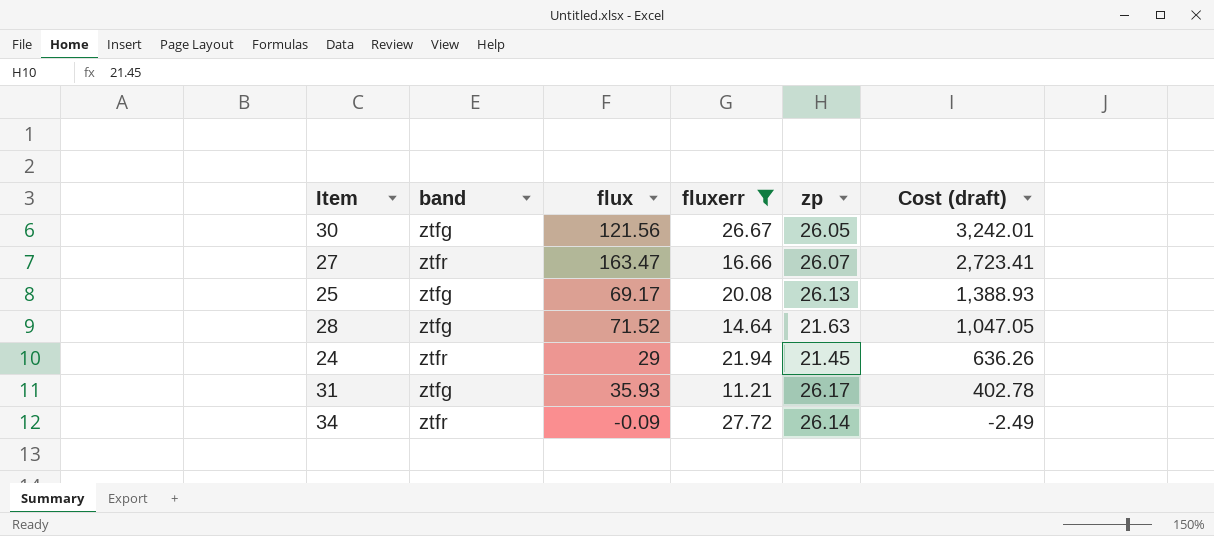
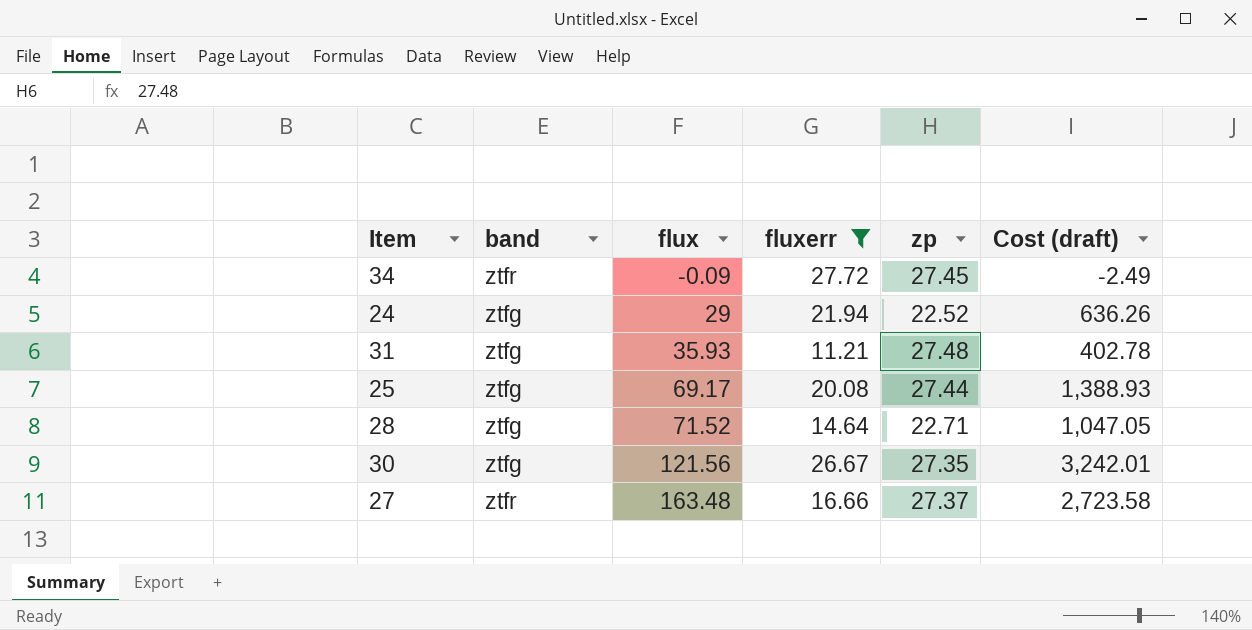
row order: Cost (draft) descending -> flux ascending
34 | zp: 26.14 -> 27.45
24 | band: ztfr -> ztfg
24 | zp: 21.45 -> 22.52
31 | zp: 26.17 -> 27.48
25 | zp: 26.13 -> 27.44
28 | zp: 21.63 -> 22.71
30 | zp: 26.05 -> 27.35
27 | flux: 163.47 -> 163.48
27 | zp: 26.07 -> 27.37
27 | Cost (draft): 2,723.41 -> 2,723.58

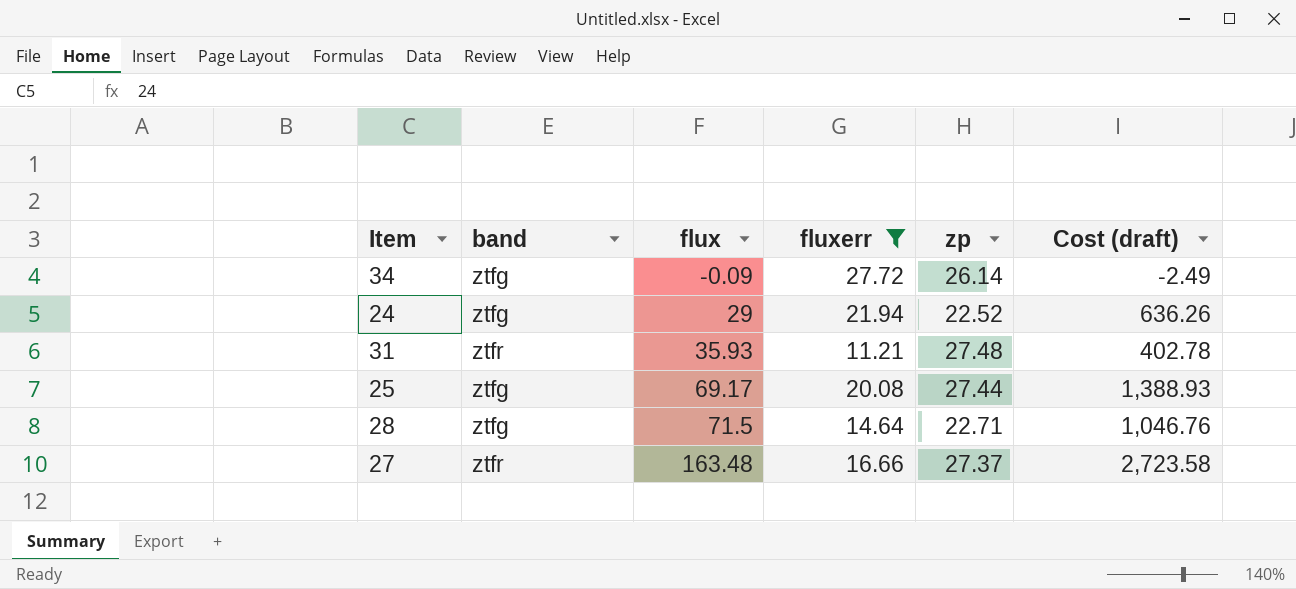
row 30: ztfg | 121.56 | 26.67 | 27.35 | 3,242.01 -> none
34 | band: ztfr -> ztfg
34 | zp: 27.45 -> 26.14
31 | band: ztfg -> ztfr
28 | flux: 71.52 -> 71.5
28 | Cost (draft): 1,047.05 -> 1,046.76

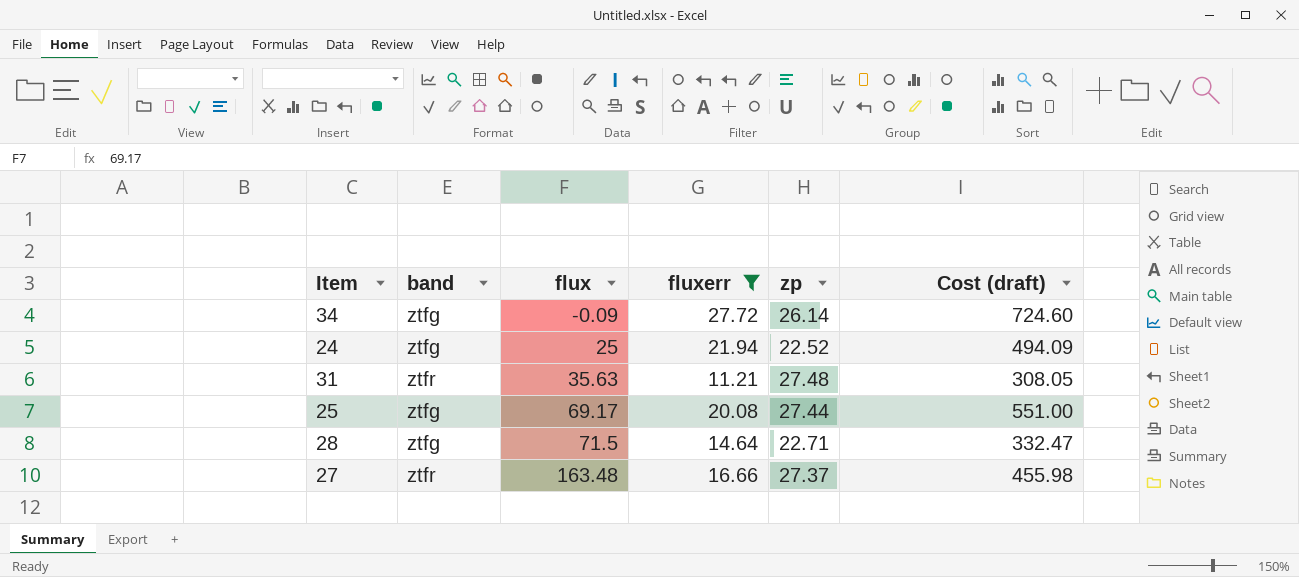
column Cost (draft) | formula: [flux] * [fluxerr] -> [fluxerr] * [zp]
24 | flux: 29 -> 25
31 | flux: 35.93 -> 35.63

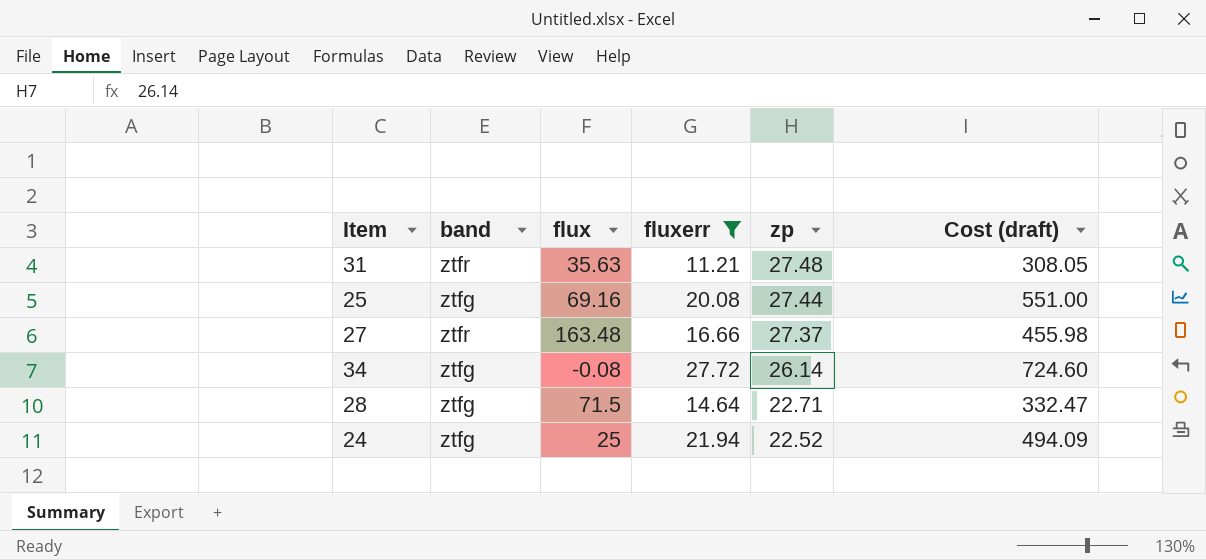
row order: flux ascending -> zp descending
25 | flux: 69.17 -> 69.16
34 | flux: -0.09 -> -0.08

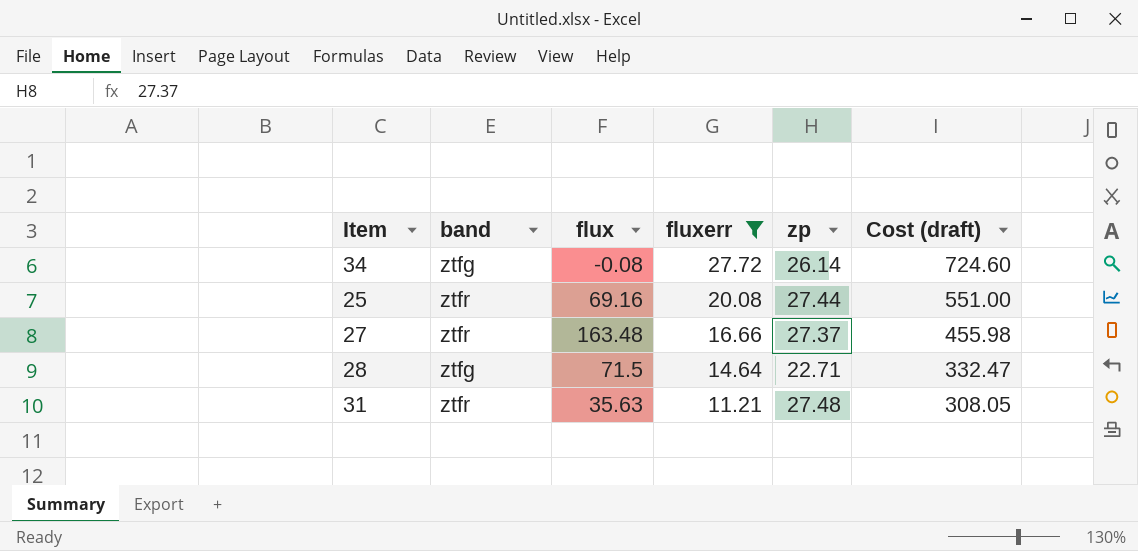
row order: zp descending -> fluxerr descending
row 24: ztfg | 25 | 21.94 | 22.52 | 494.09 -> none
25 | band: ztfg -> ztfr

